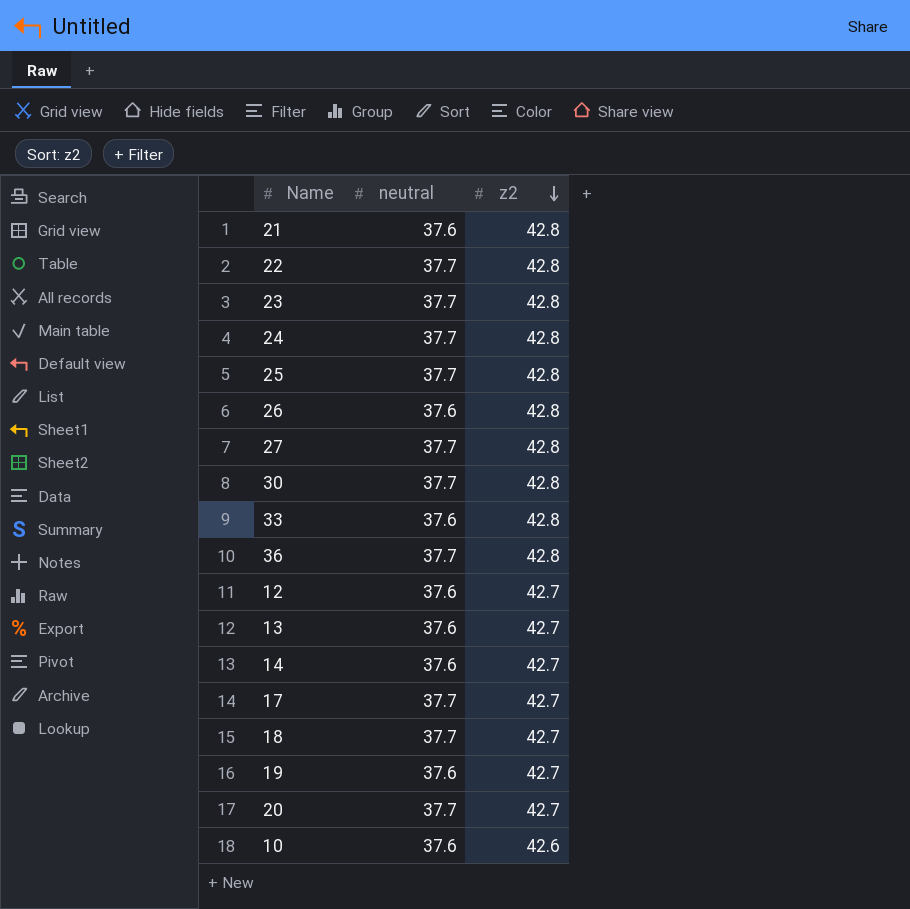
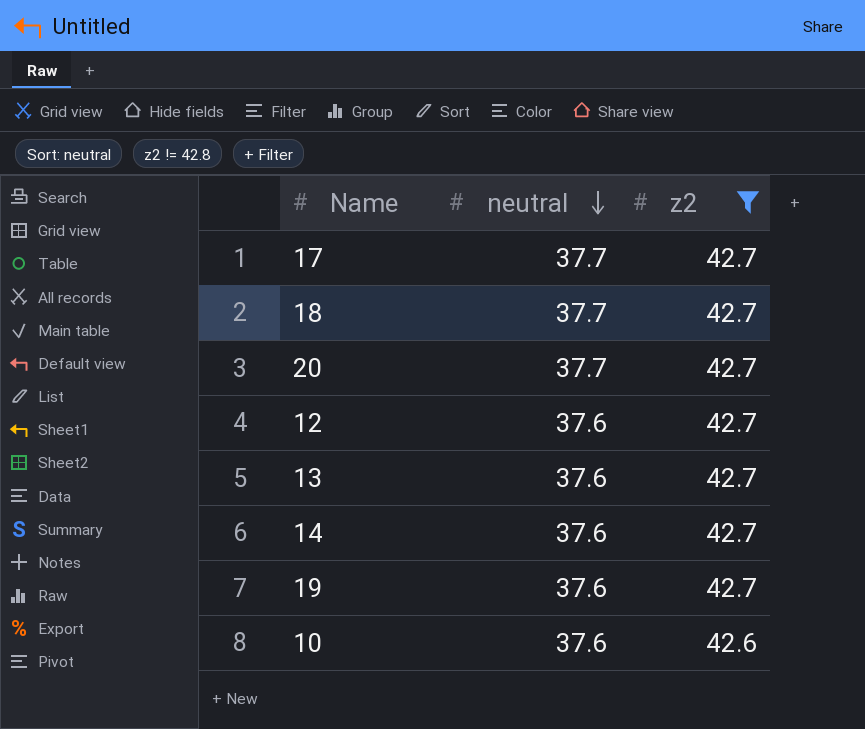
filter: none -> z2 != 42.8
row order: z2 descending -> neutral descending

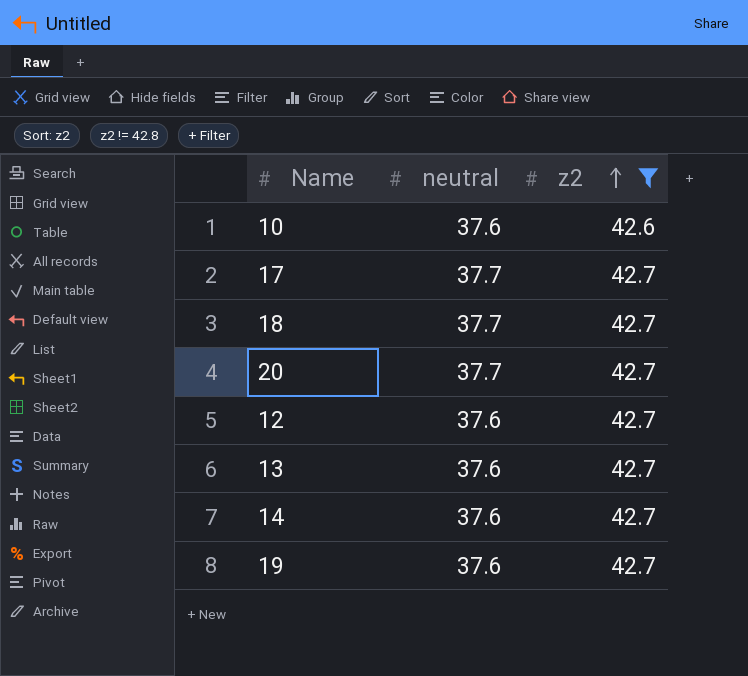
row order: neutral descending -> z2 ascending

